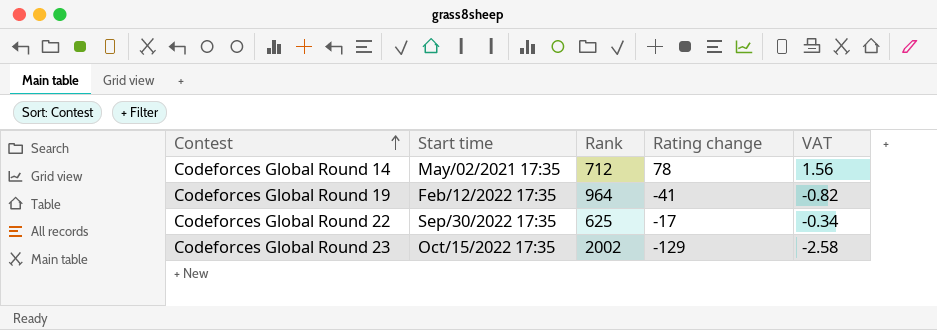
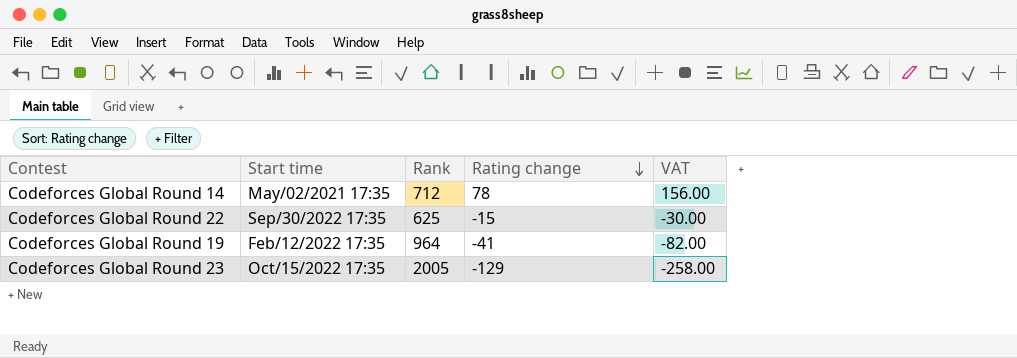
row order: Contest ascending -> Rating change descending
column VAT | formula: [Rating change] * 0.02 -> [Rating change] * 2
Codeforces Global Round 22 | Rating change: -17 -> -15
Codeforces Global Round 23 | Rank: 2002 -> 2005

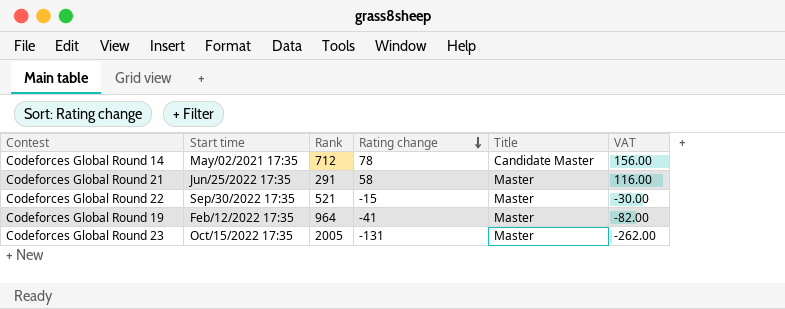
column Title | position: none -> 5
row Codeforces Global Round 21: none -> Jun/25/2022 17:35 | 291 | 58 | Master | 116.00
Codeforces Global Round 22 | Rank: 625 -> 521
Codeforces Global Round 23 | Rating change: -129 -> -131
Codeforces Global Round 23 | VAT: -258.00 -> -262.00

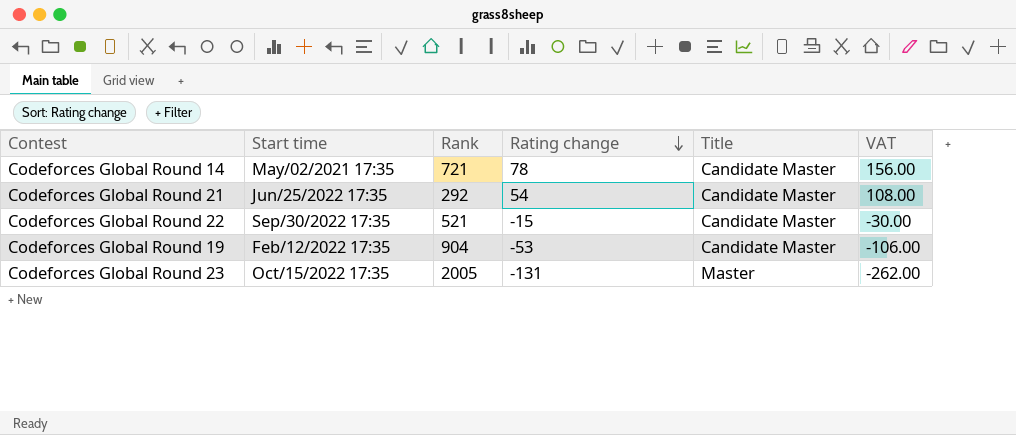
Codeforces Global Round 14 | Rank: 712 -> 721
Codeforces Global Round 21 | Rank: 291 -> 292
Codeforces Global Round 21 | Rating change: 58 -> 54
Codeforces Global Round 21 | Title: Master -> Candidate Master
Codeforces Global Round 21 | VAT: 116.00 -> 108.00
Codeforces Global Round 22 | Title: Master -> Candidate Master
Codeforces Global Round 19 | Rank: 964 -> 904
Codeforces Global Round 19 | Rating change: -41 -> -53
Codeforces Global Round 19 | Title: Master -> Candidate Master
Codeforces Global Round 19 | VAT: -82.00 -> -106.00

